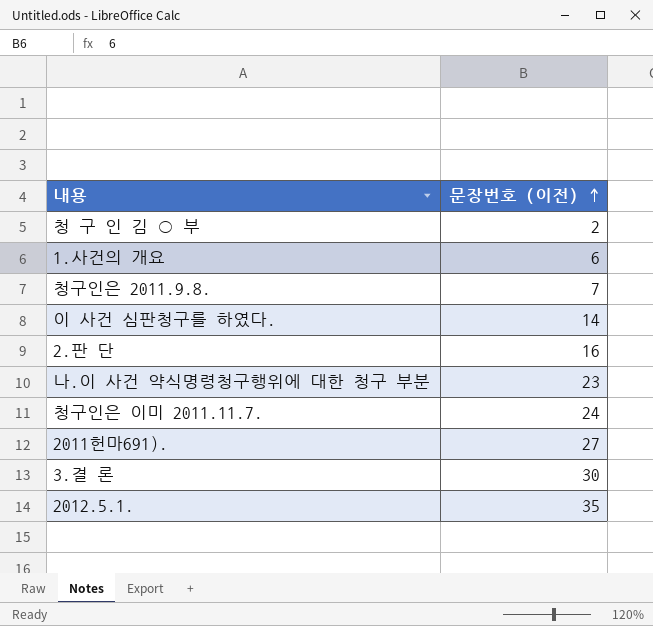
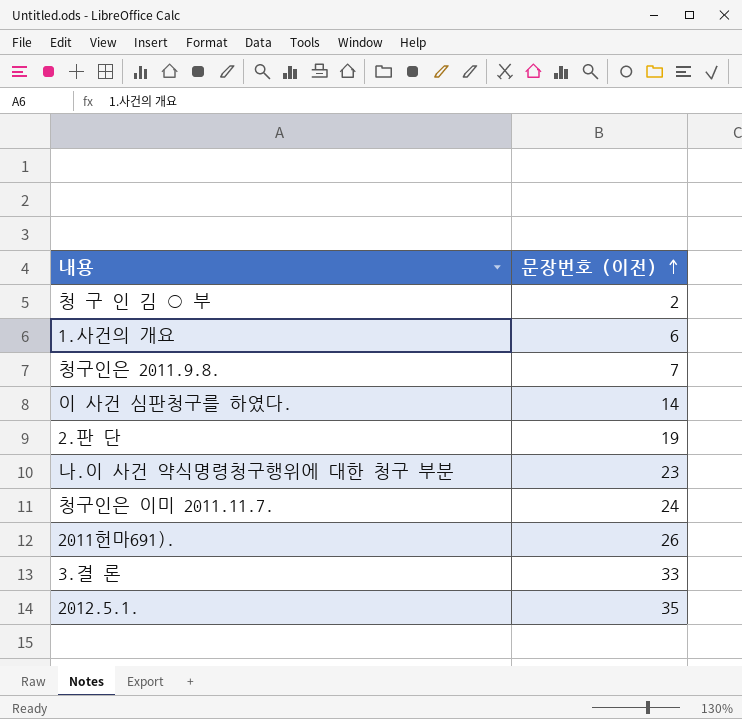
2.판 단 | 문장번호 (이전): 16 -> 19
2011헌마691). | 문장번호 (이전): 27 -> 26
3.결 론 | 문장번호 (이전): 30 -> 33

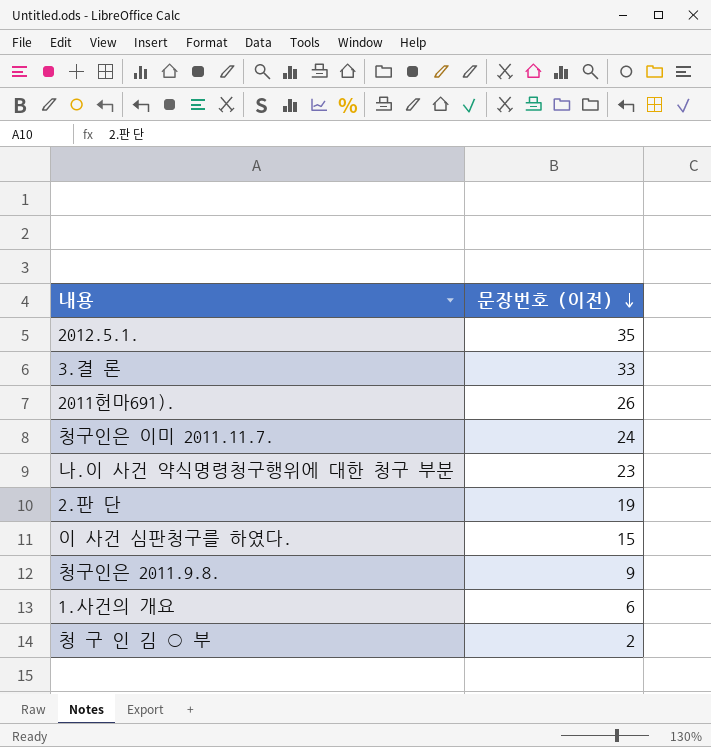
row order: 문장번호 (이전) ascending -> 문장번호 (이전) descending
이 사건 심판청구를 하였다. | 문장번호 (이전): 14 -> 15
청구인은 2011.9.8. | 문장번호 (이전): 7 -> 9

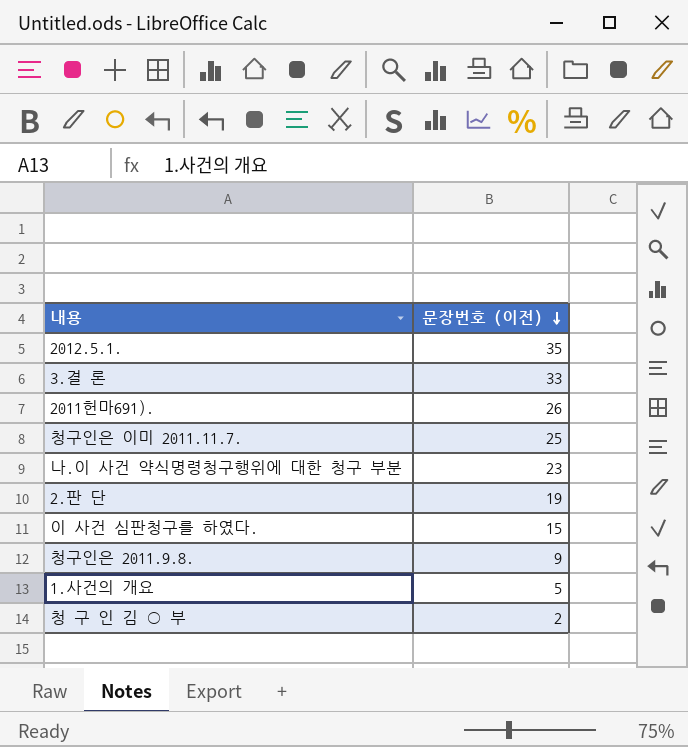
청구인은 이미 2011.11.7. | 문장번호 (이전): 24 -> 25
1.사건의 개요 | 문장번호 (이전): 6 -> 5

